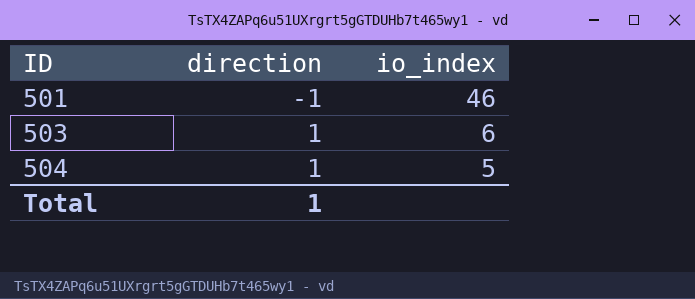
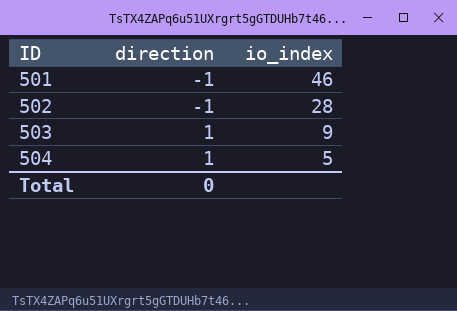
row 502: none -> -1 | 28
503 | io_index: 6 -> 9
Total | direction: 1 -> 0

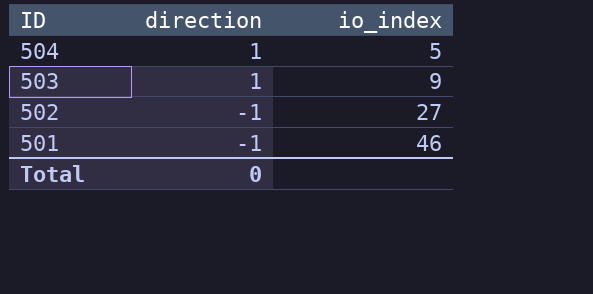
row order: ID ascending -> ID descending
502 | io_index: 28 -> 27

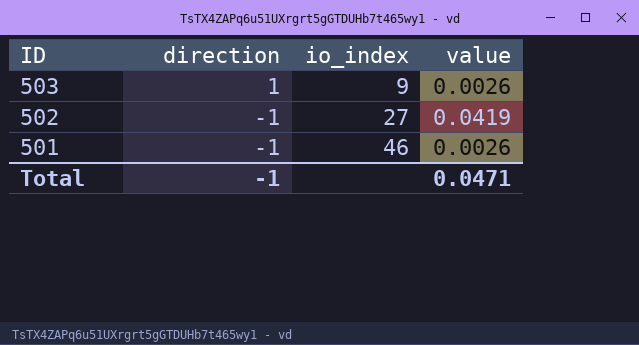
column value | position: none -> 4
row 504: 1 | 5 -> none
Total | direction: 0 -> -1

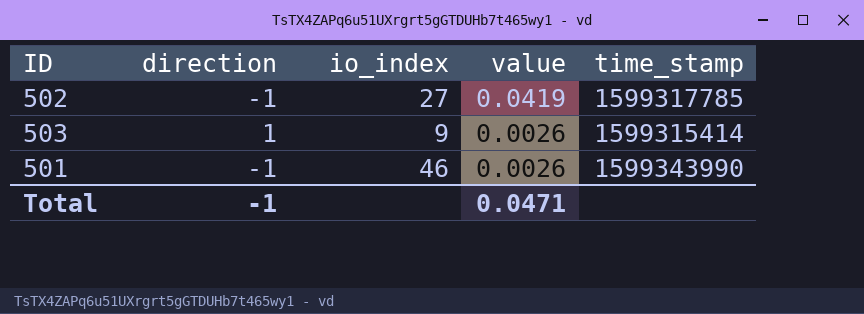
row order: ID descending -> value descending
column time_stamp | position: none -> 5

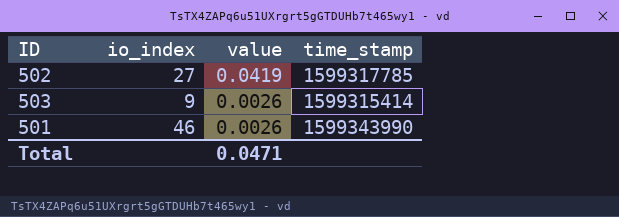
column direction | position: 2 -> none

